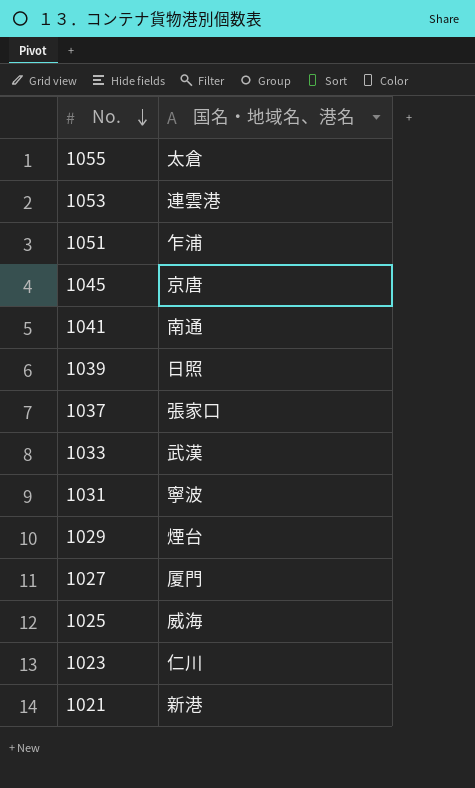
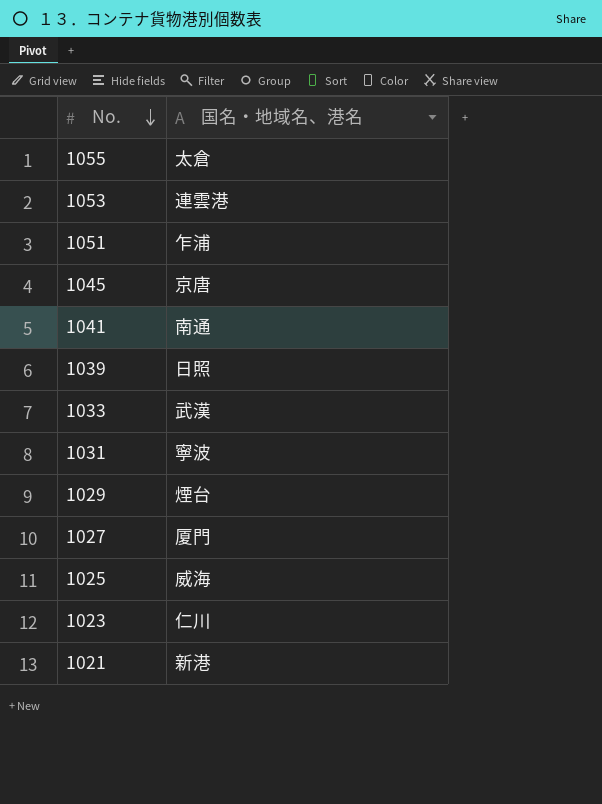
row 1037: 張家口 -> none

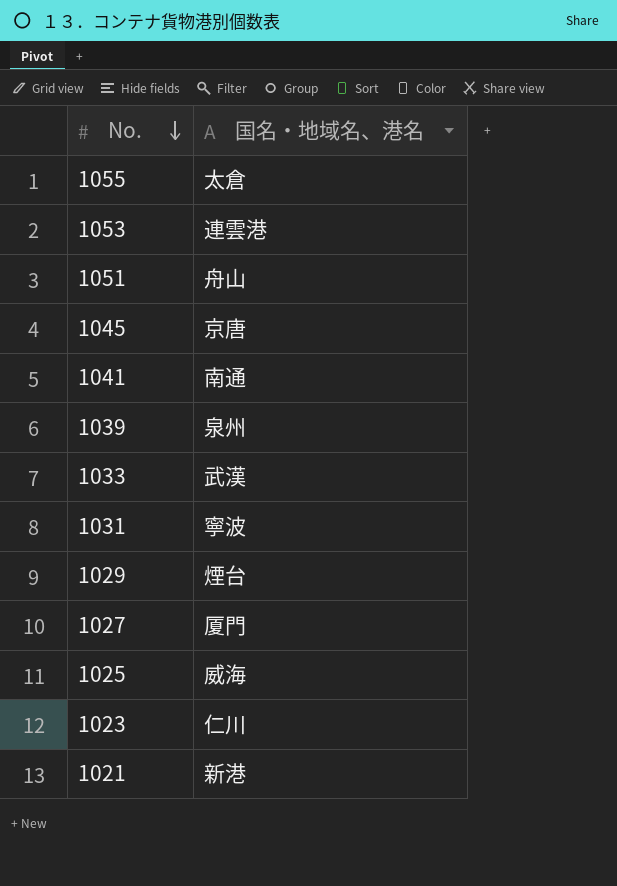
1051 | 国名・地域名、港名: 乍浦 -> 舟山
1039 | 国名・地域名、港名: 日照 -> 泉州

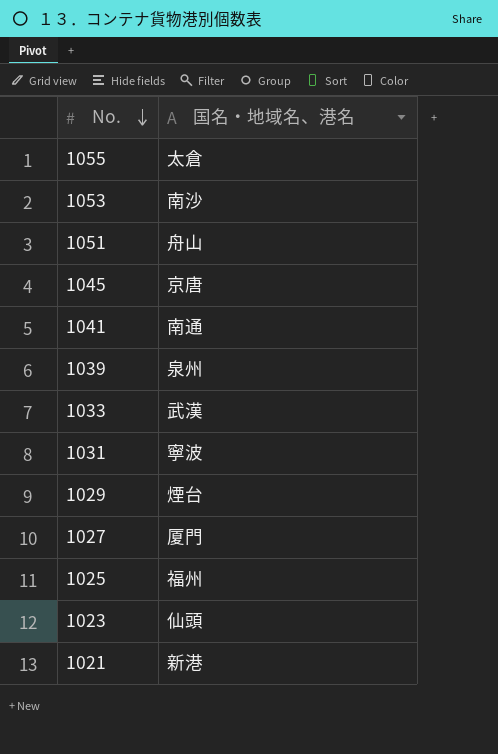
1053 | 国名・地域名、港名: 連雲港 -> 南沙
1025 | 国名・地域名、港名: 威海 -> 福州
1023 | 国名・地域名、港名: 仁川 -> 仙頭

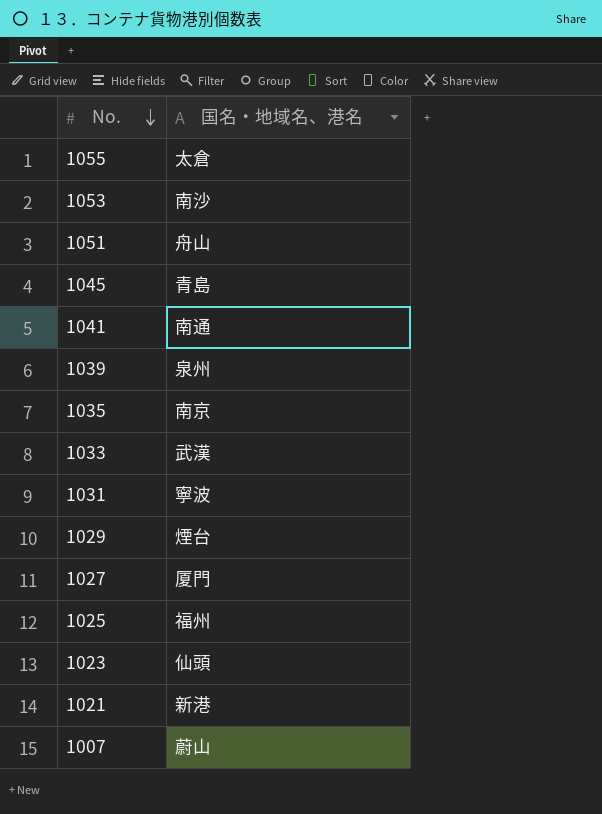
1045 | 国名・地域名、港名: 京唐 -> 青島
row 1035: none -> 南京
row 1007: none -> 蔚山

